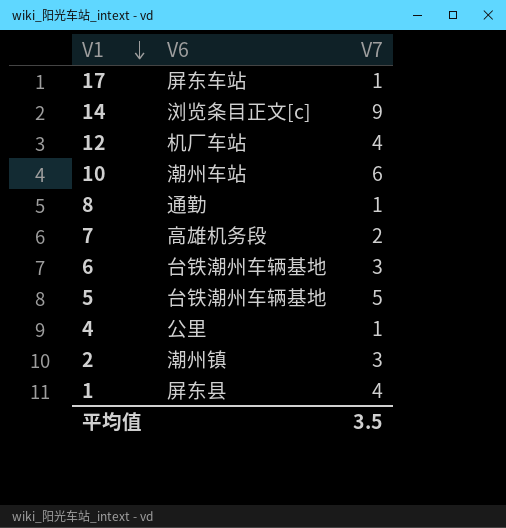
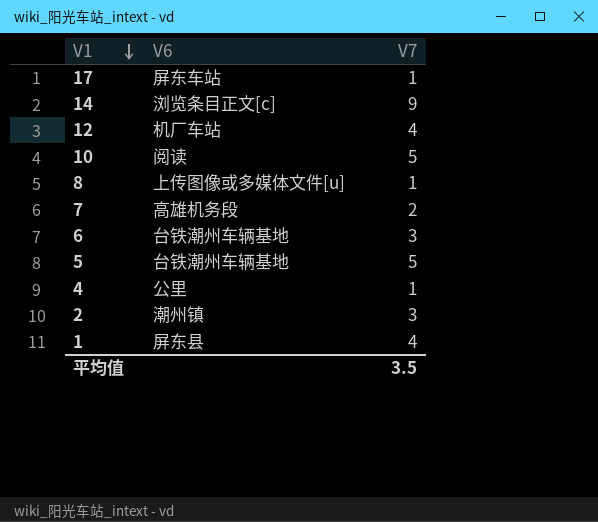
10 | V6: 潮州车站 -> 阅读
10 | V7: 6 -> 5
8 | V6: 通勤 -> 上传图像或多媒体文件[u]

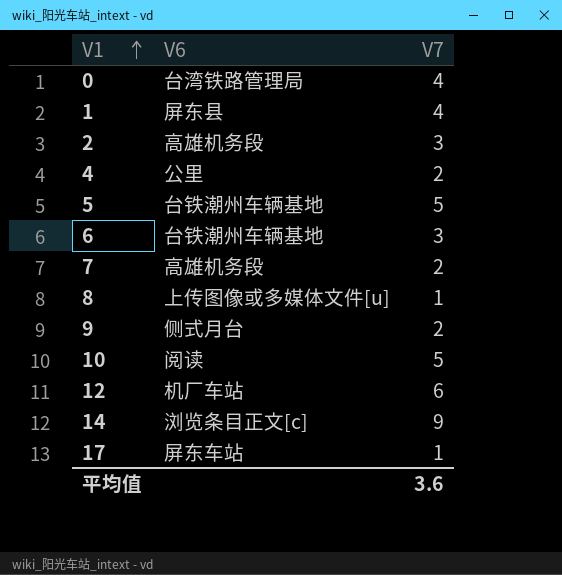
row order: V1 descending -> V1 ascending
row 0: none -> 台湾铁路管理局 | 4
2 | V6: 潮州镇 -> 高雄机务段
4 | V7: 1 -> 2
row 9: none -> 侧式月台 | 2
12 | V7: 4 -> 6
平均值 | V7: 3.5 -> 3.6

